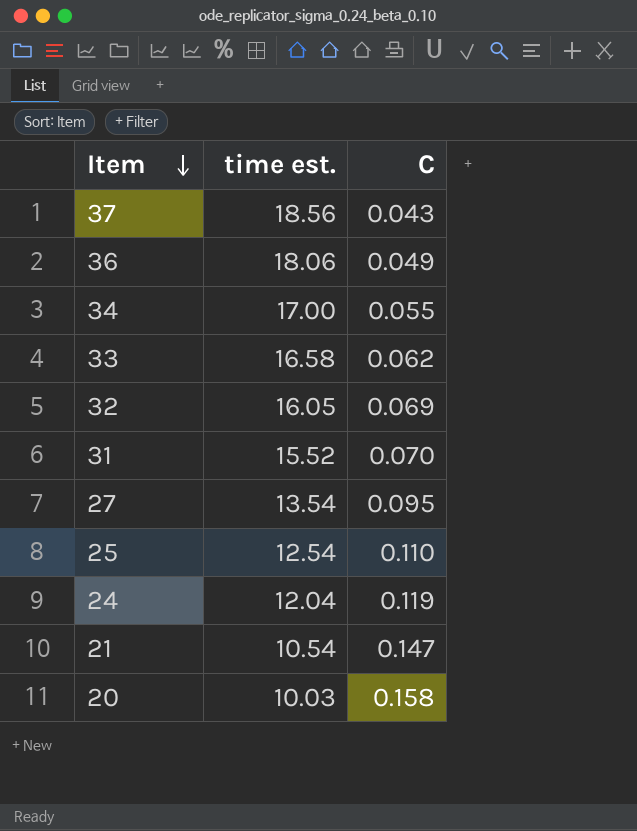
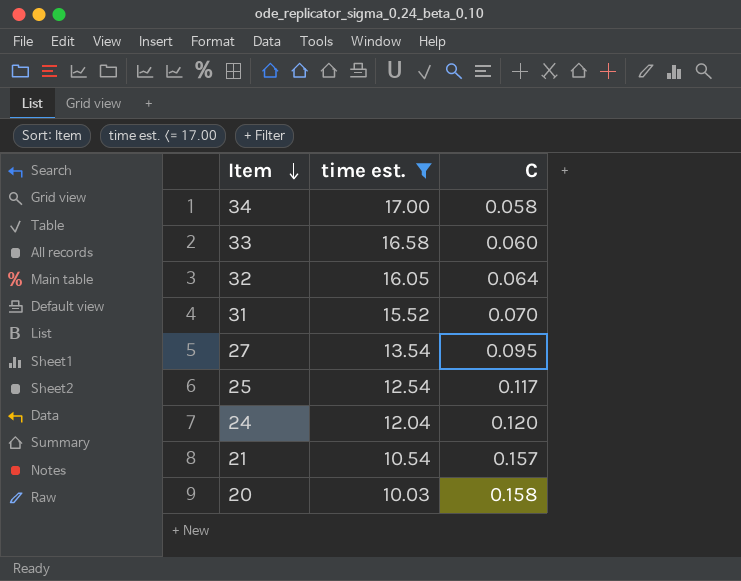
filter: none -> time est. <= 17.00
34 | C: 0.055 -> 0.058
33 | C: 0.062 -> 0.060
32 | C: 0.069 -> 0.064
25 | C: 0.110 -> 0.117
24 | C: 0.119 -> 0.120
21 | C: 0.147 -> 0.157

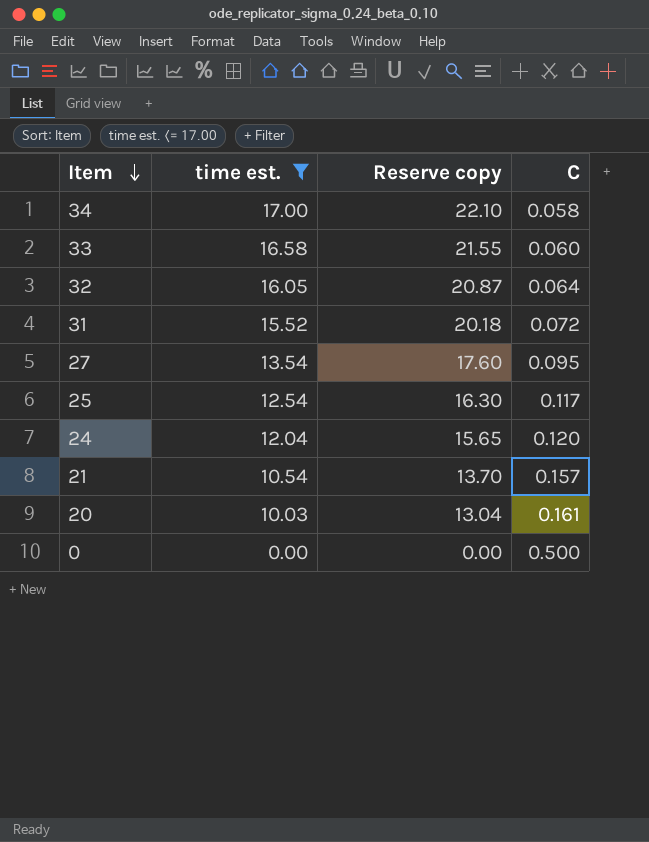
column Reserve copy | formula: none -> [time est.] * 1.3
31 | C: 0.070 -> 0.072
20 | C: 0.158 -> 0.161
row 0: none -> 0.00 | 0.00 | 0.500

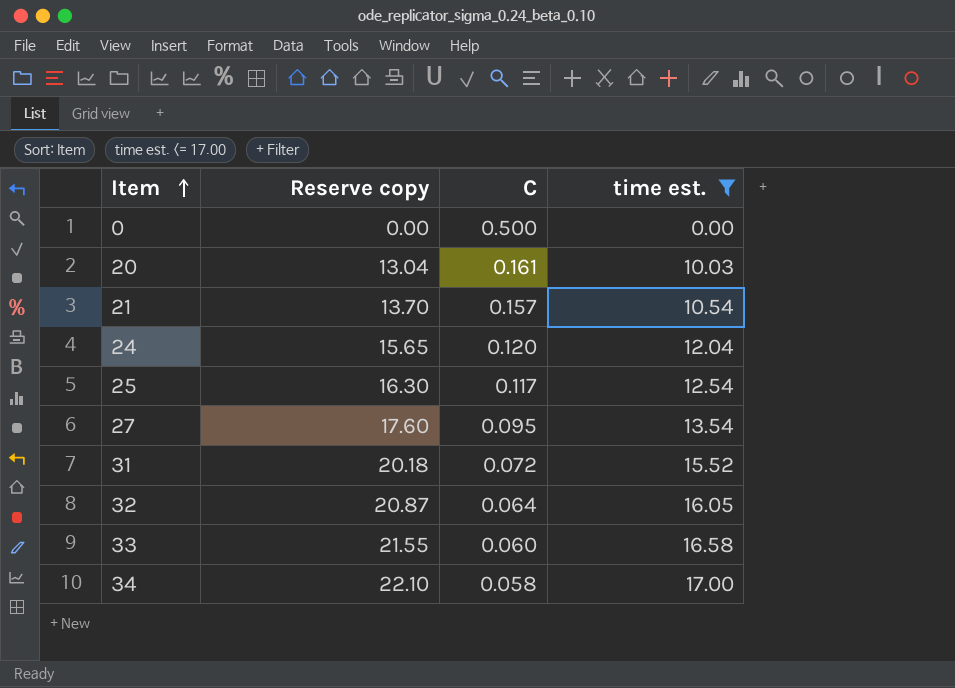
row order: Item descending -> Item ascending
column time est. | position: 2 -> 4

